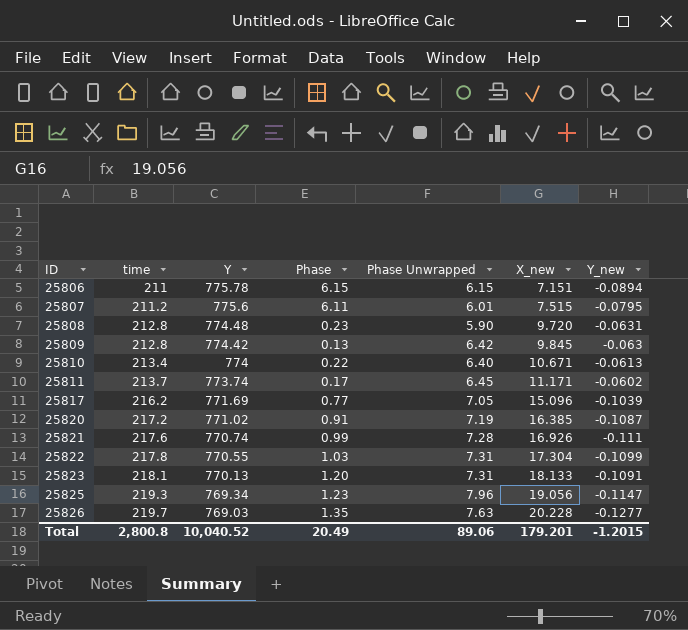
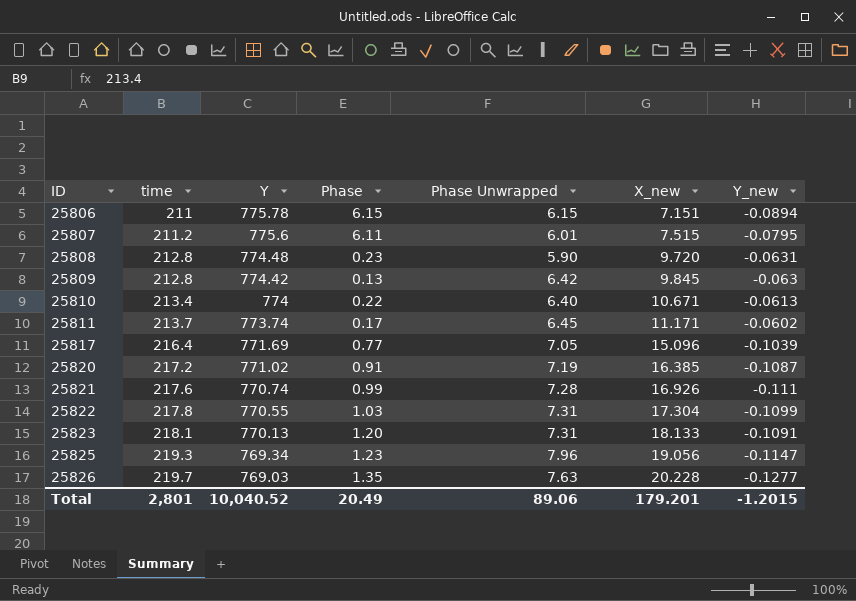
25817 | time: 216.2 -> 216.4
Total | time: 2,800.8 -> 2,801

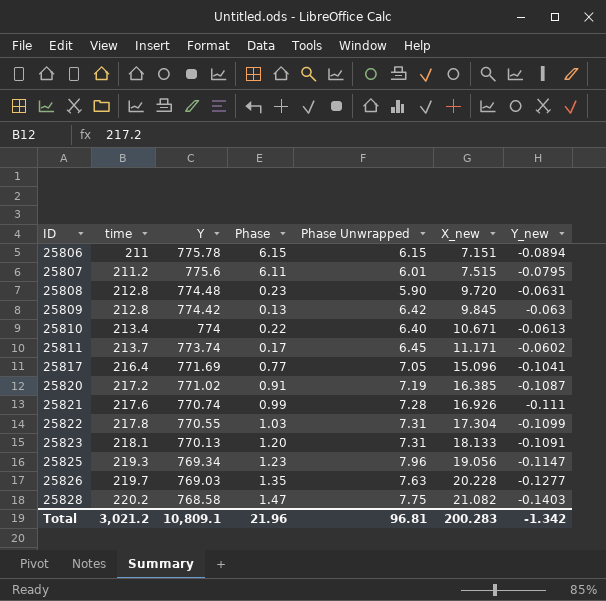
25817 | Y_new: -0.1039 -> -0.1041
row 25828: none -> 220.2 | 768.58 | 1.47 | 7.75 | 21.082 | -0.1403
Total | time: 2,801 -> 3,021.2
Total | Y: 10,040.52 -> 10,809.1
Total | Phase: 20.49 -> 21.96
Total | Phase Unwrapped: 89.06 -> 96.81
Total | X_new: 179.201 -> 200.283
Total | Y_new: -1.2015 -> -1.342

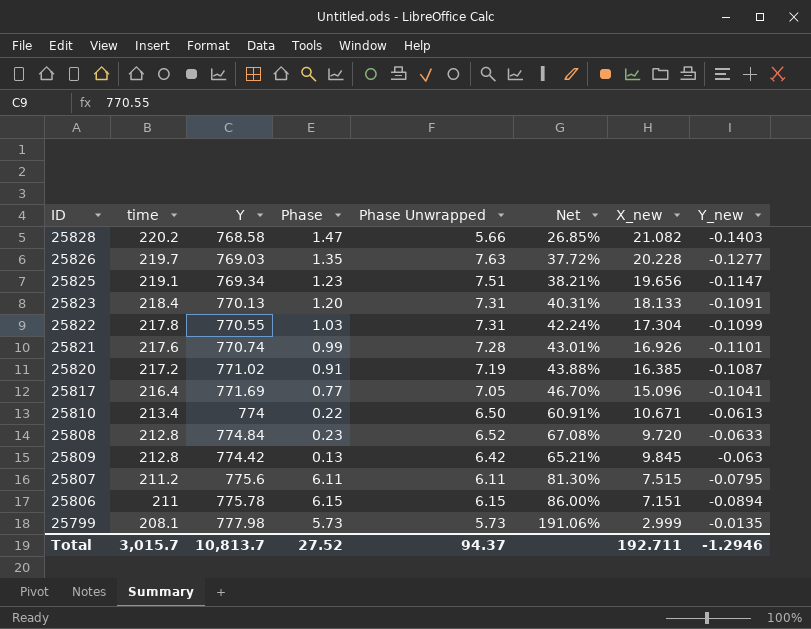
row order: ID ascending -> time descending
column Net | formula: none -> [Phase Unwrapped] / [X_new]
row 25811: 213.7 | 773.74 | 0.17 | 6.45 | 11.171 | -0.0602 -> none
25828 | Phase Unwrapped: 7.75 -> 5.66
25825 | time: 219.3 -> 219.1
25825 | Phase Unwrapped: 7.96 -> 7.51
25825 | X_new: 19.056 -> 19.656
25823 | time: 218.1 -> 218.4
25821 | Y_new: -0.111 -> -0.1101
25810 | Phase Unwrapped: 6.40 -> 6.50
25808 | Y: 774.48 -> 774.84
25808 | Phase Unwrapped: 5.90 -> 6.52
25808 | Y_new: -0.0631 -> -0.0633
25807 | Phase Unwrapped: 6.01 -> 6.11
row 25799: none -> 208.1 | 777.98 | 5.73 | 5.73 | 191.06% | 2.999 | -0.0135
Total | time: 3,021.2 -> 3,015.7
Total | Y: 10,809.1 -> 10,813.7
Total | Phase: 21.96 -> 27.52
Total | Phase Unwrapped: 96.81 -> 94.37
Total | X_new: 200.283 -> 192.711
Total | Y_new: -1.342 -> -1.2946

